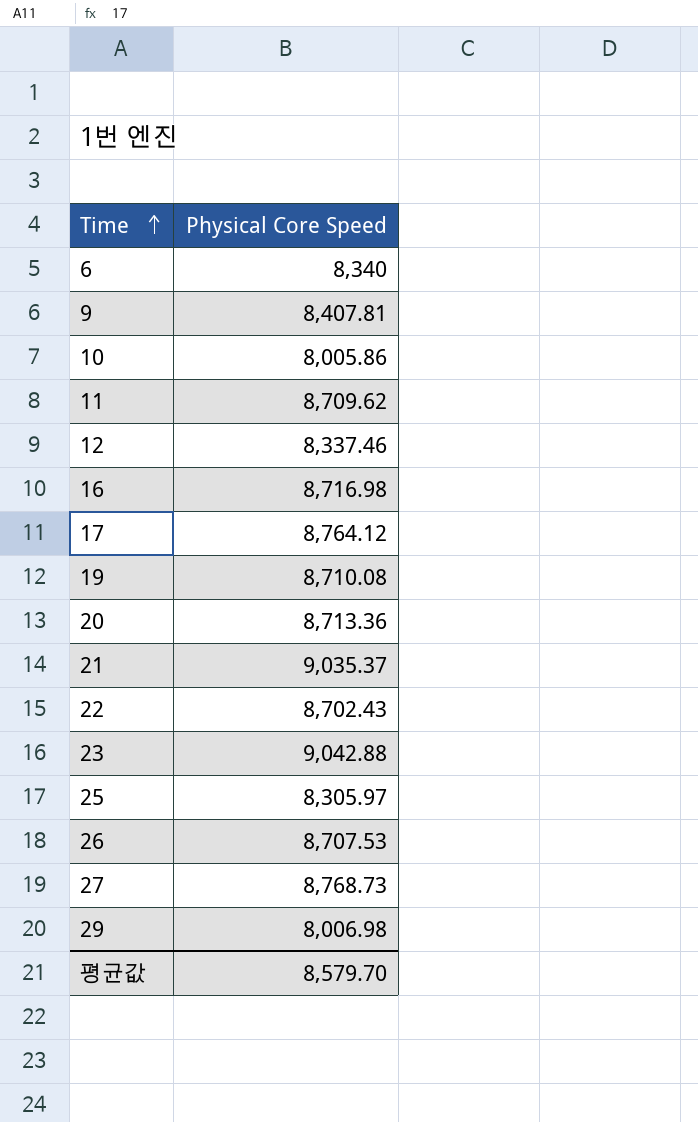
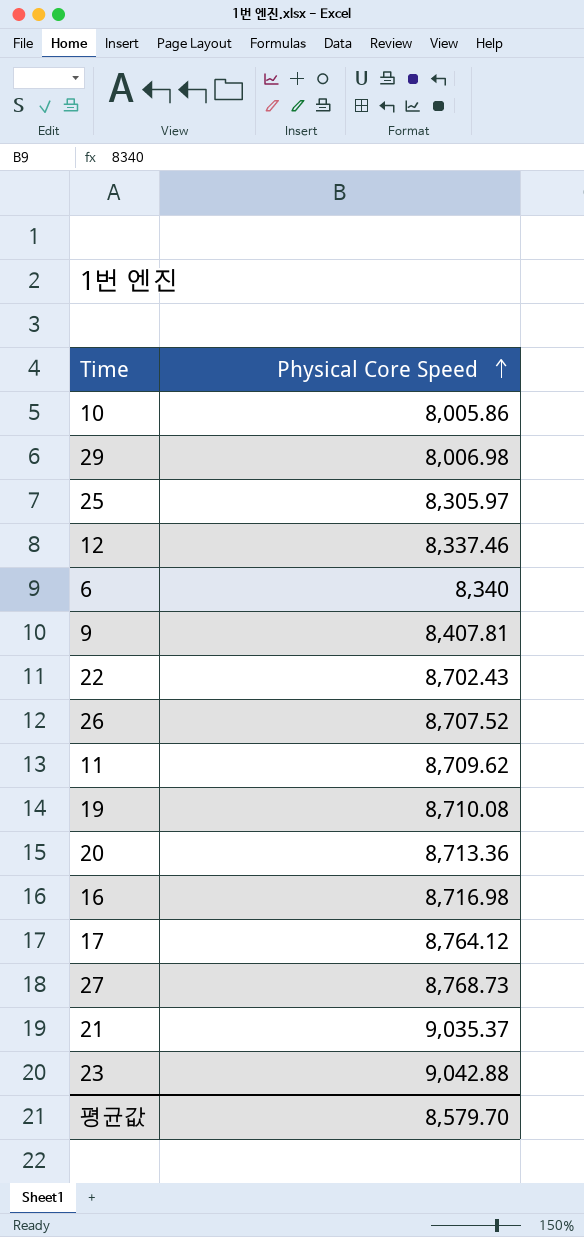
row order: Time ascending -> Physical Core Speed ascending
26 | Physical Core Speed: 8,707.53 -> 8,707.52

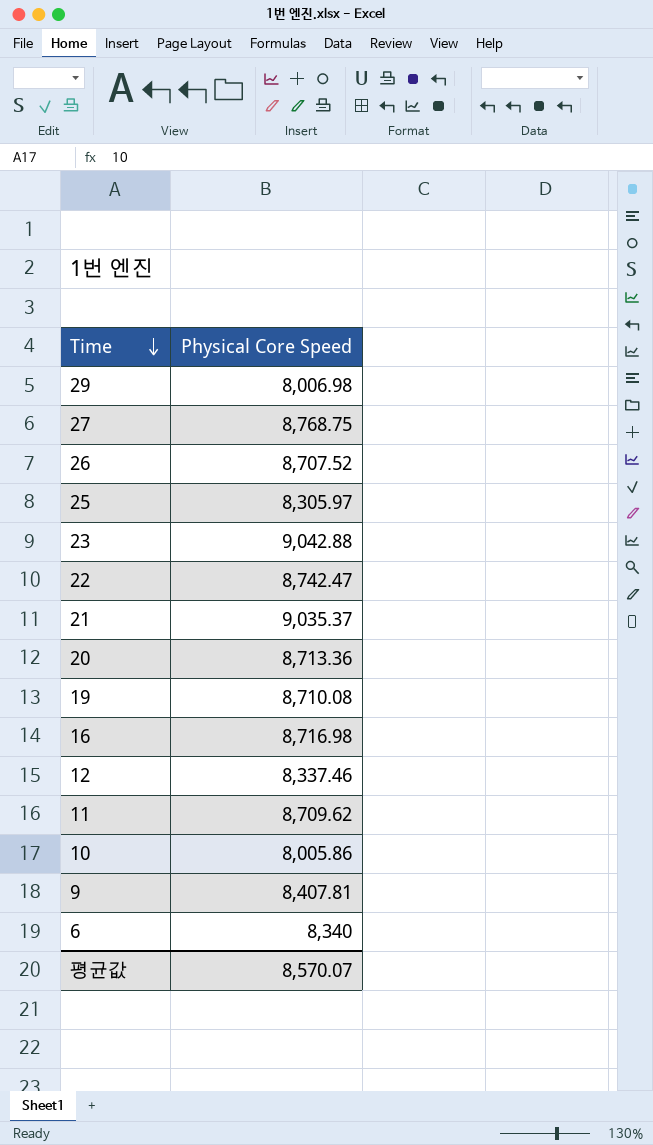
row order: Physical Core Speed ascending -> Time descending
row 17: 8,764.12 -> none
27 | Physical Core Speed: 8,768.73 -> 8,768.75
22 | Physical Core Speed: 8,702.43 -> 8,742.47
평균값 | Physical Core Speed: 8,579.70 -> 8,570.07

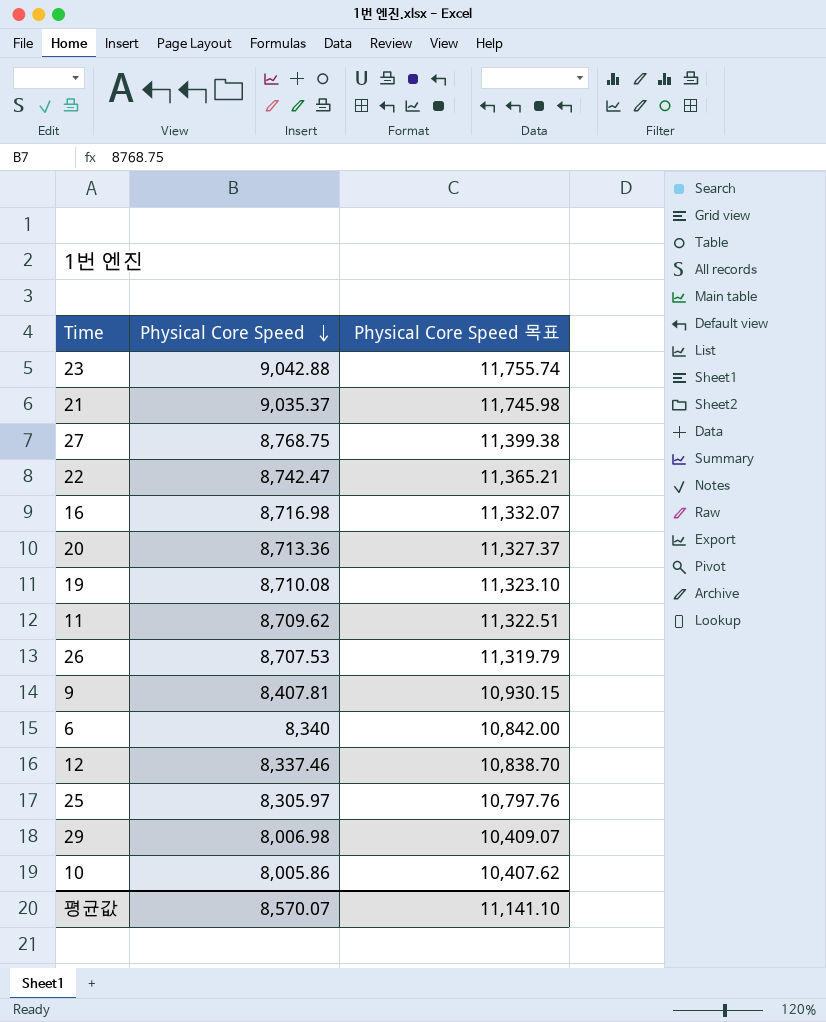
row order: Time descending -> Physical Core Speed descending
column Physical Core Speed 목표 | formula: none -> [Physical Core Speed] * 1.3
26 | Physical Core Speed: 8,707.52 -> 8,707.53

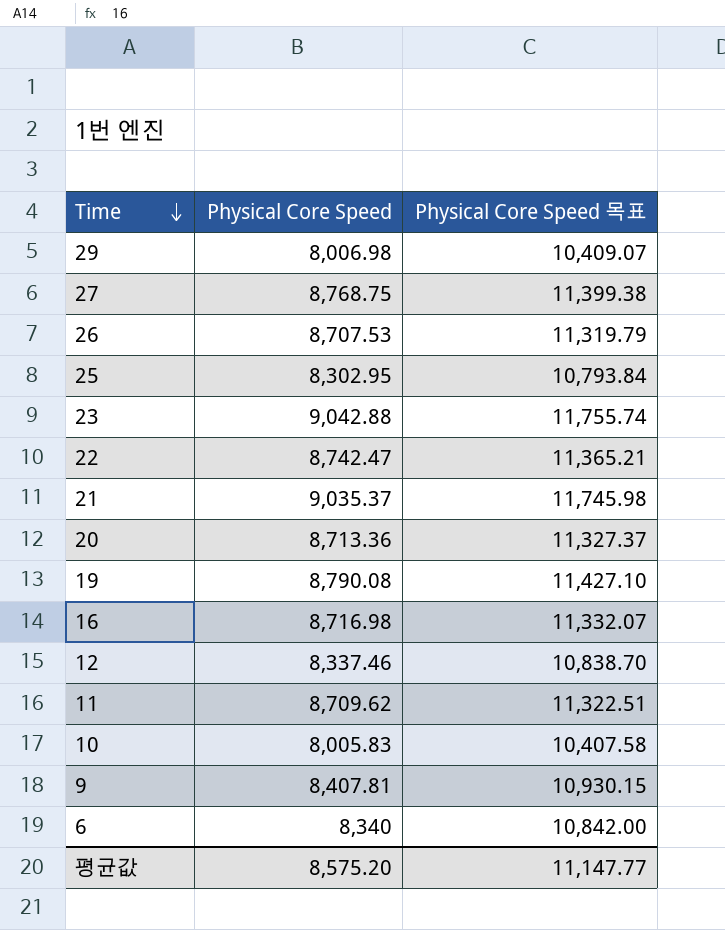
row order: Physical Core Speed descending -> Time descending
25 | Physical Core Speed: 8,305.97 -> 8,302.95
25 | Physical Core Speed 목표: 10,797.76 -> 10,793.84
19 | Physical Core Speed: 8,710.08 -> 8,790.08
19 | Physical Core Speed 목표: 11,323.10 -> 11,427.10
10 | Physical Core Speed: 8,005.86 -> 8,005.83
10 | Physical Core Speed 목표: 10,407.62 -> 10,407.58
평균값 | Physical Core Speed: 8,570.07 -> 8,575.20
평균값 | Physical Core Speed 목표: 11,141.10 -> 11,147.77

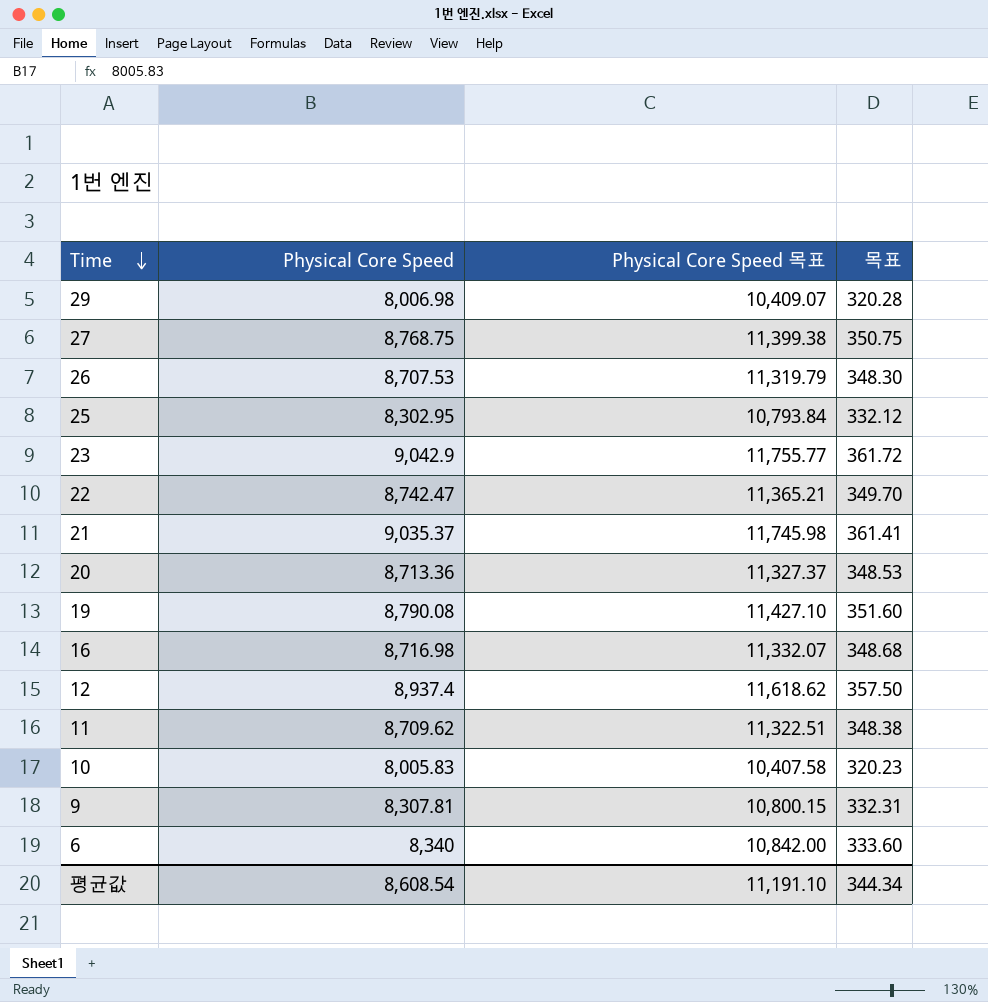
column 목표 | formula: none -> [Physical Core Speed] * 0.04
23 | Physical Core Speed: 9,042.88 -> 9,042.9
23 | Physical Core Speed 목표: 11,755.74 -> 11,755.77
12 | Physical Core Speed: 8,337.46 -> 8,937.4
12 | Physical Core Speed 목표: 10,838.70 -> 11,618.62
9 | Physical Core Speed: 8,407.81 -> 8,307.81
9 | Physical Core Speed 목표: 10,930.15 -> 10,800.15
평균값 | Physical Core Speed: 8,575.20 -> 8,608.54
평균값 | Physical Core Speed 목표: 11,147.77 -> 11,191.10

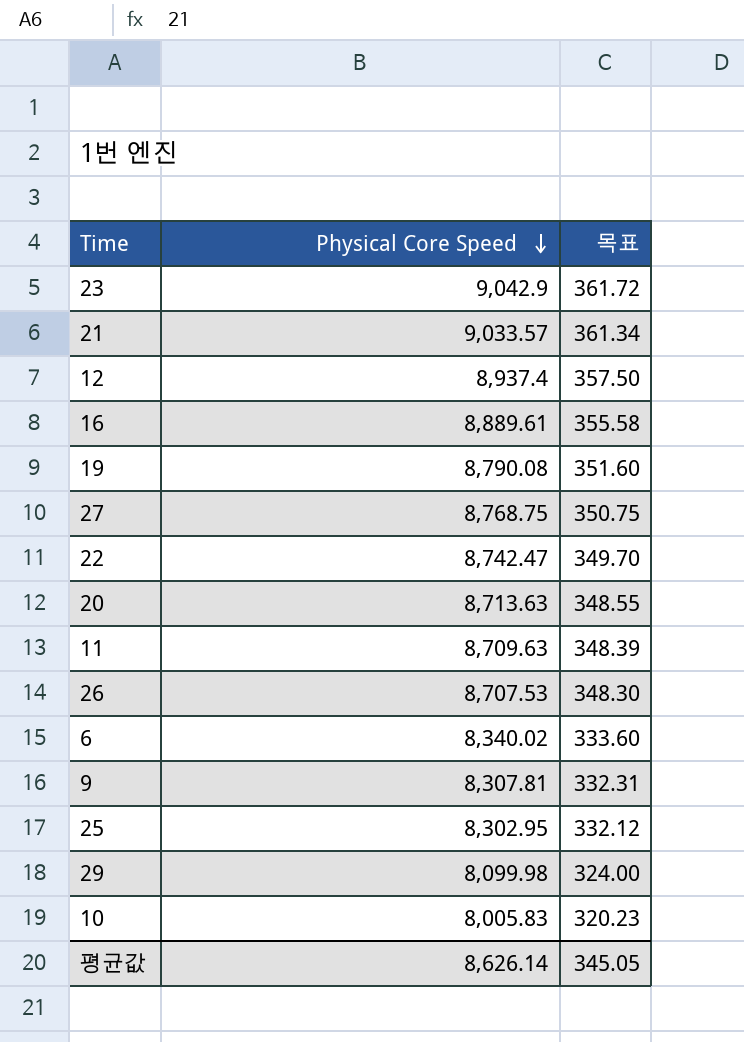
row order: Time descending -> Physical Core Speed descending
column Physical Core Speed 목표 | formula: [Physical Core Speed] * 1.3 -> none
21 | Physical Core Speed: 9,035.37 -> 9,033.57
21 | 목표: 361.41 -> 361.34
16 | Physical Core Speed: 8,716.98 -> 8,889.61
16 | 목표: 348.68 -> 355.58
20 | Physical Core Speed: 8,713.36 -> 8,713.63
20 | 목표: 348.53 -> 348.55
11 | Physical Core Speed: 8,709.62 -> 8,709.63
11 | 목표: 348.38 -> 348.39
6 | Physical Core Speed: 8,340 -> 8,340.02
29 | Physical Core Speed: 8,006.98 -> 8,099.98
29 | 목표: 320.28 -> 324.00
평균값 | Physical Core Speed: 8,608.54 -> 8,626.14
평균값 | 목표: 344.34 -> 345.05

